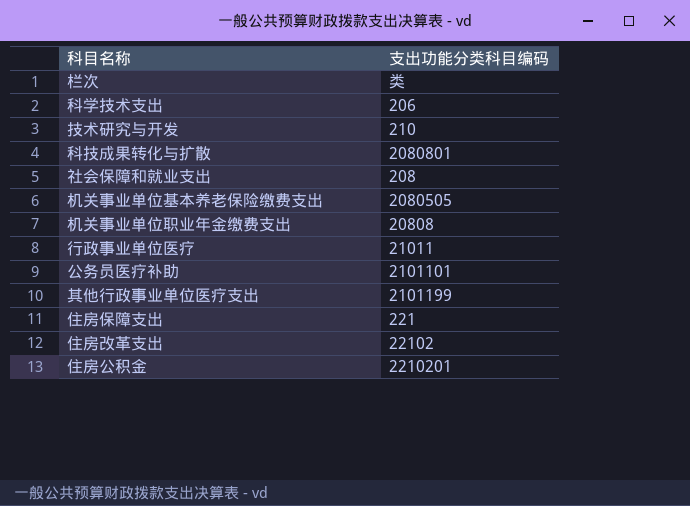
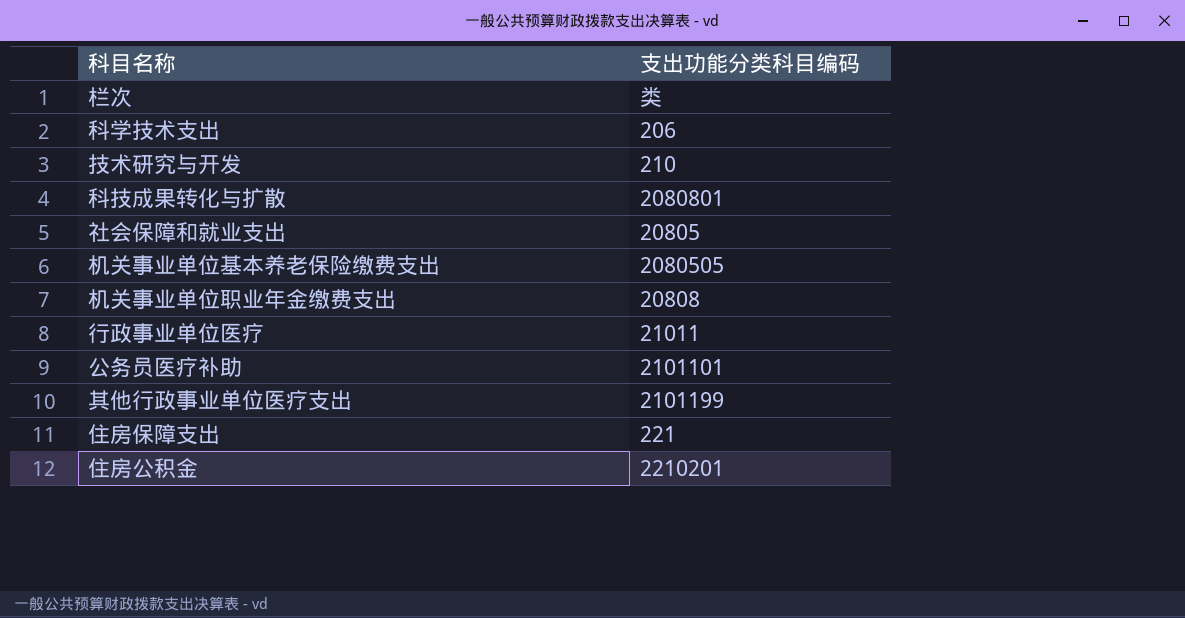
row 住房改革支出: 22102 -> none
社会保障和就业支出 | 支出功能分类科目编码: 208 -> 20805

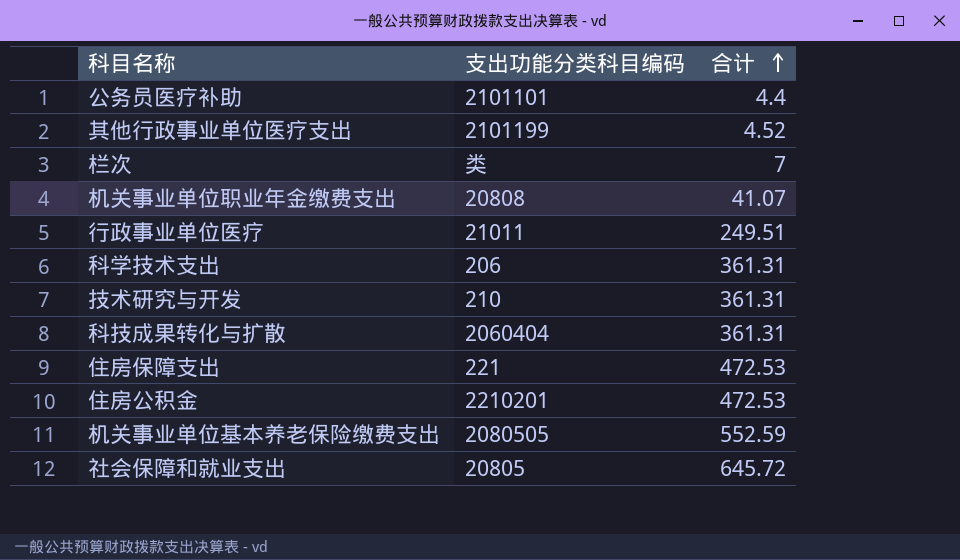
row order: none -> 合计 ascending
column 合计 | position: none -> 3
科技成果转化与扩散 | 支出功能分类科目编码: 2080801 -> 2060404

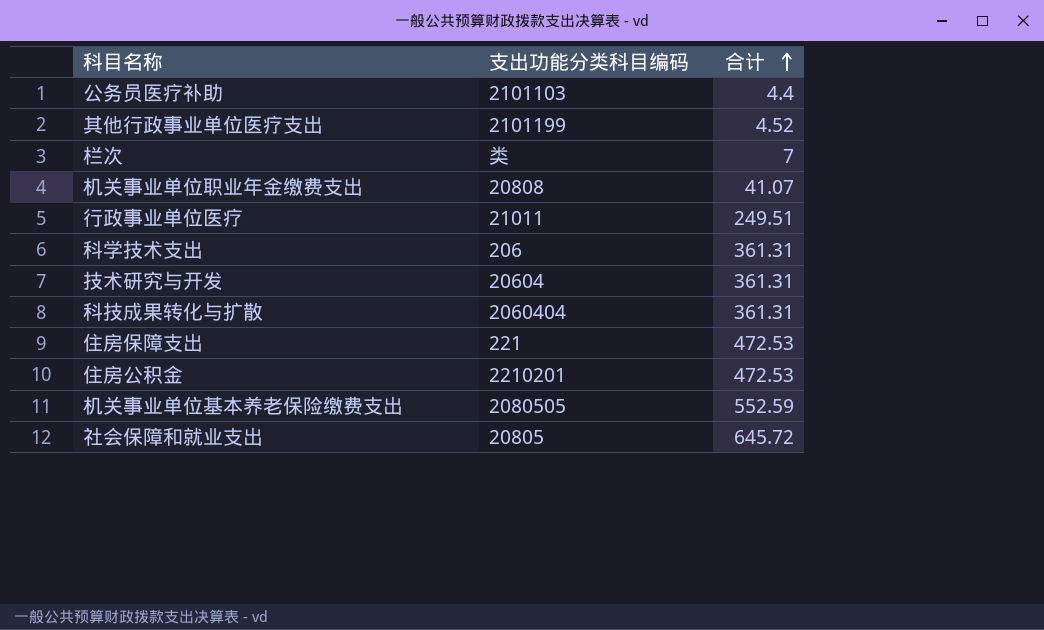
公务员医疗补助 | 支出功能分类科目编码: 2101101 -> 2101103
技术研究与开发 | 支出功能分类科目编码: 210 -> 20604

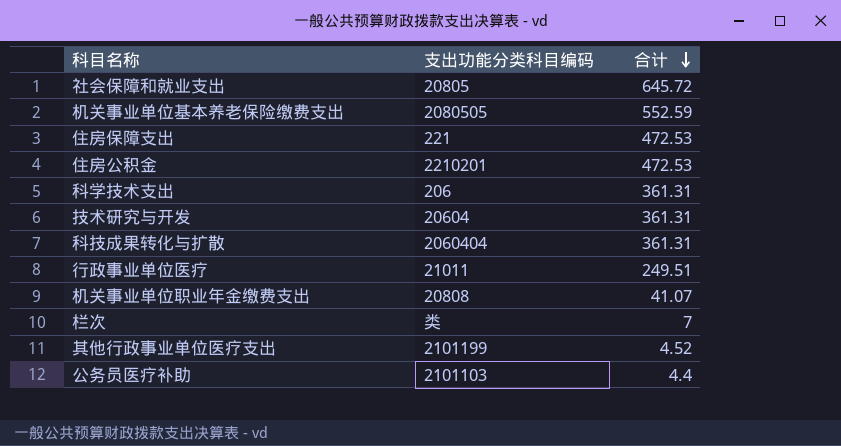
row order: 合计 ascending -> 合计 descending

